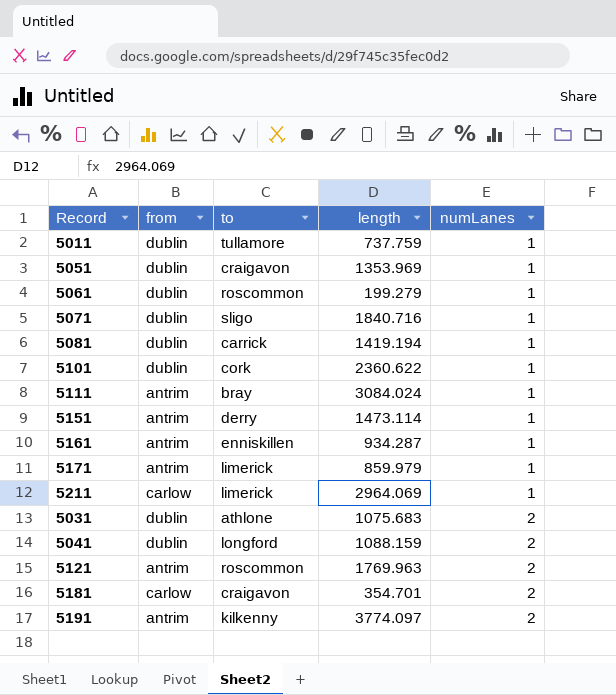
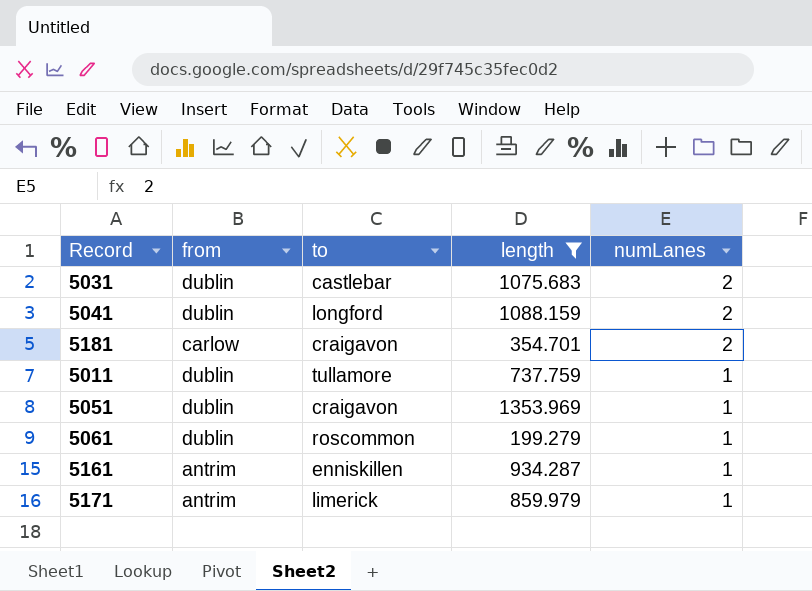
filter: none -> length <= 1353.969
row order: numLanes ascending -> numLanes descending
5031 | to: athlone -> castlebar

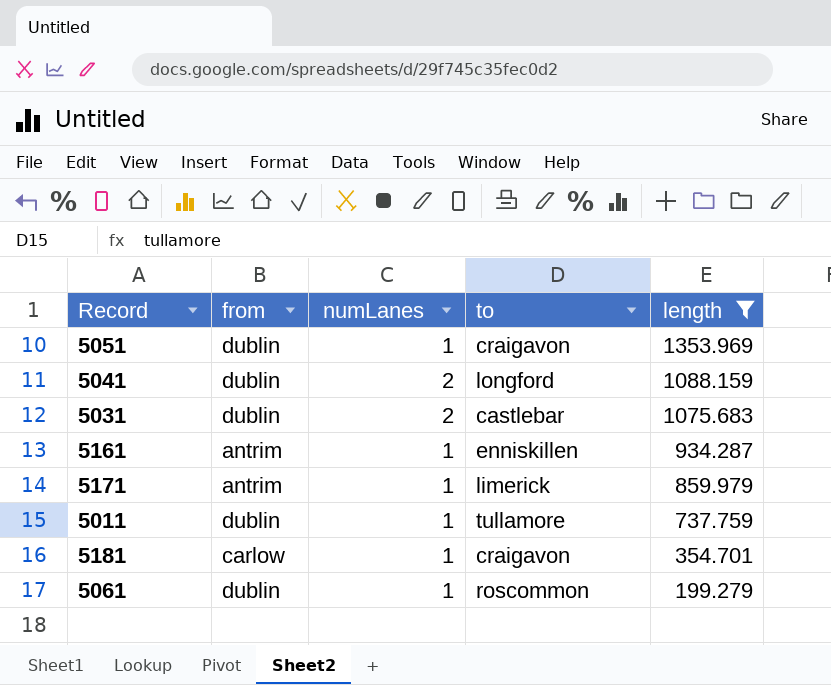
row order: numLanes descending -> length descending
column numLanes | position: 5 -> 3
5181 | numLanes: 2 -> 1

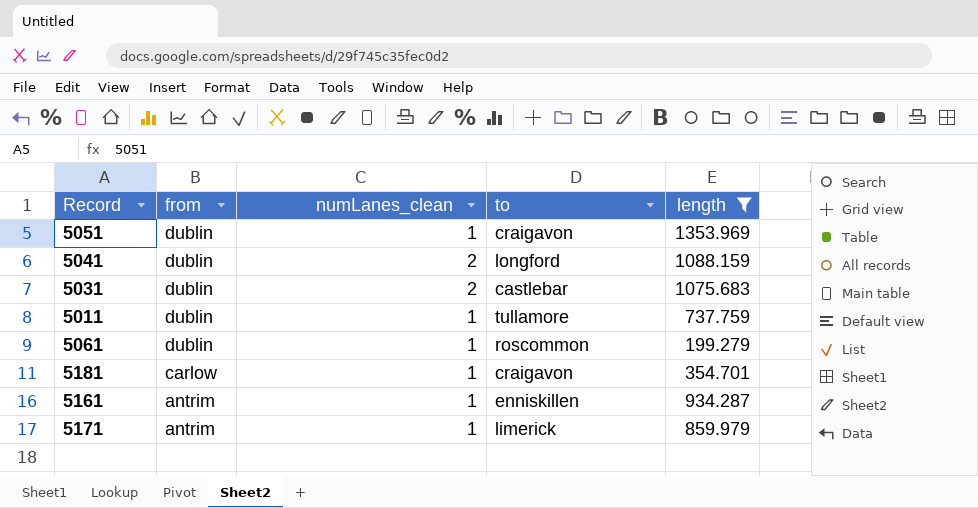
row order: length descending -> from descending
column name: numLanes -> numLanes_clean

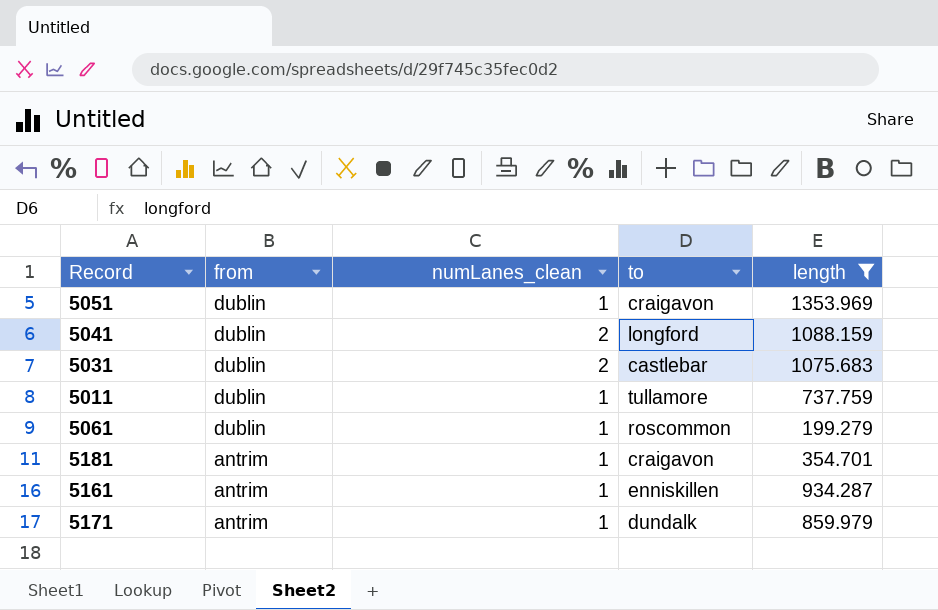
5181 | from: carlow -> antrim
5171 | to: limerick -> dundalk

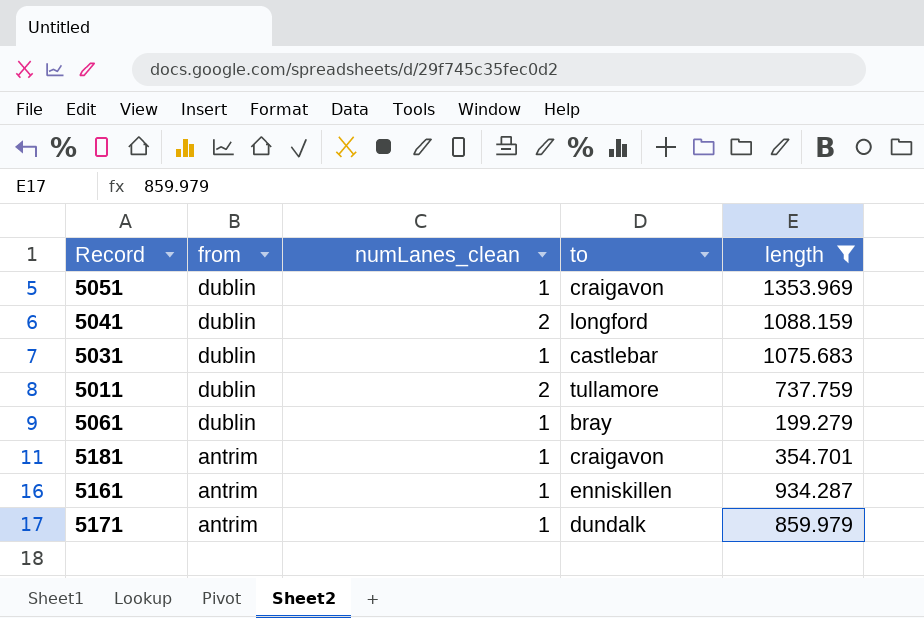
5031 | numLanes_clean: 2 -> 1
5011 | numLanes_clean: 1 -> 2
5061 | to: roscommon -> bray

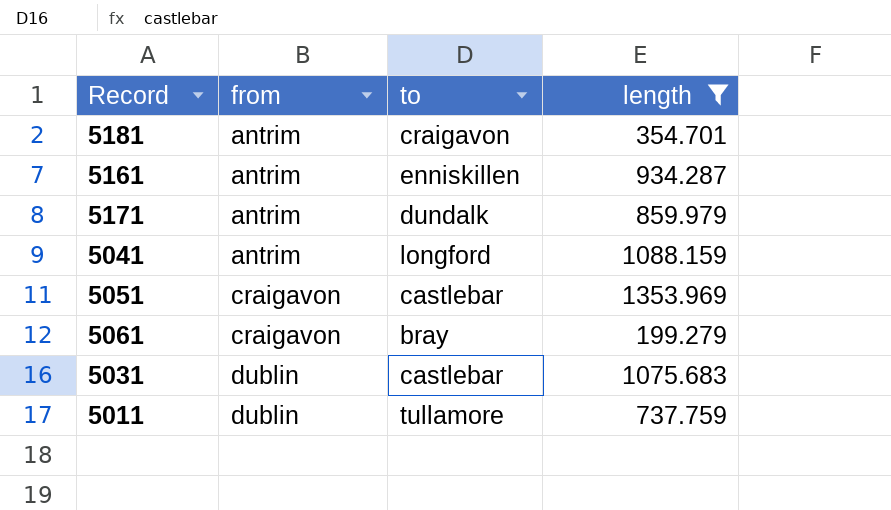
row order: from descending -> from ascending
column numLanes_clean | position: 3 -> none
5041 | from: dublin -> antrim
5051 | from: dublin -> craigavon
5051 | to: craigavon -> castlebar
5061 | from: dublin -> craigavon

